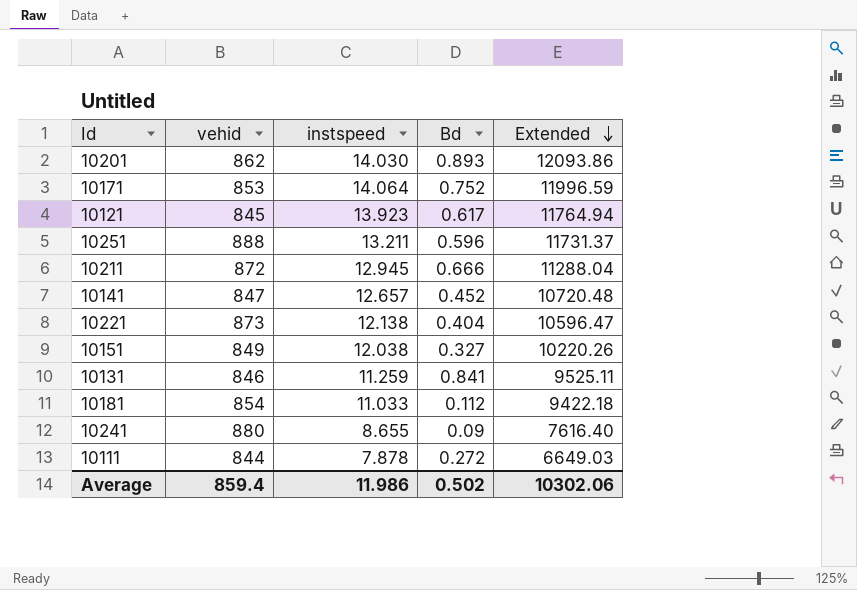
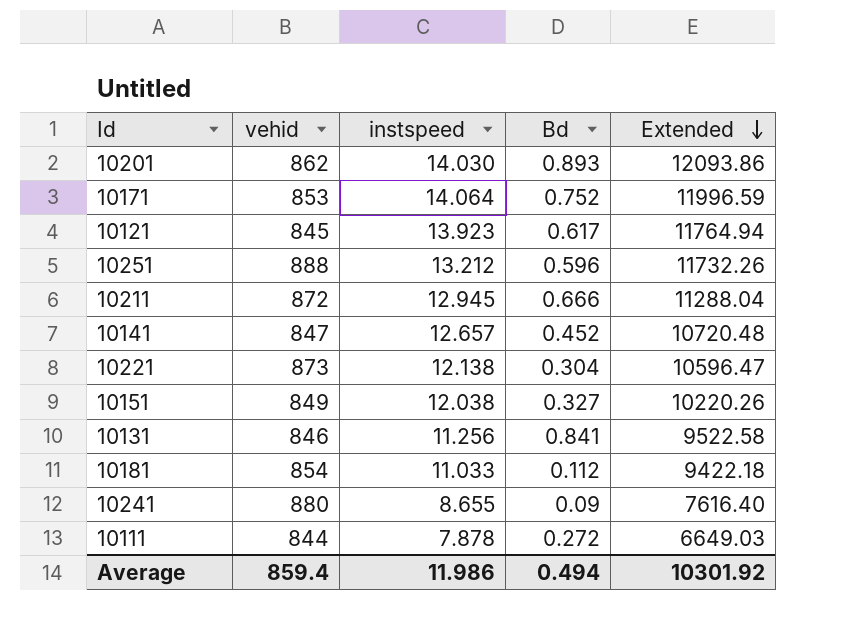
10251 | instspeed: 13.211 -> 13.212
10251 | Extended: 11731.37 -> 11732.26
10221 | Bd: 0.404 -> 0.304
10131 | instspeed: 11.259 -> 11.256
10131 | Extended: 9525.11 -> 9522.58
Average | Bd: 0.502 -> 0.494
Average | Extended: 10302.06 -> 10301.92

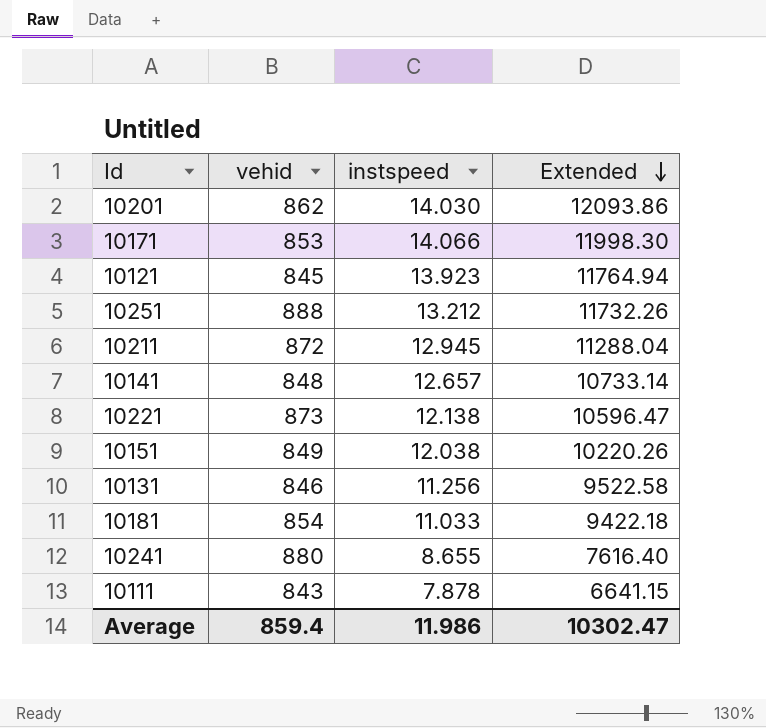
column Bd | position: 4 -> none
10171 | instspeed: 14.064 -> 14.066
10171 | Extended: 11996.59 -> 11998.30
10141 | vehid: 847 -> 848
10141 | Extended: 10720.48 -> 10733.14
10111 | vehid: 844 -> 843
10111 | Extended: 6649.03 -> 6641.15
Average | Extended: 10301.92 -> 10302.47

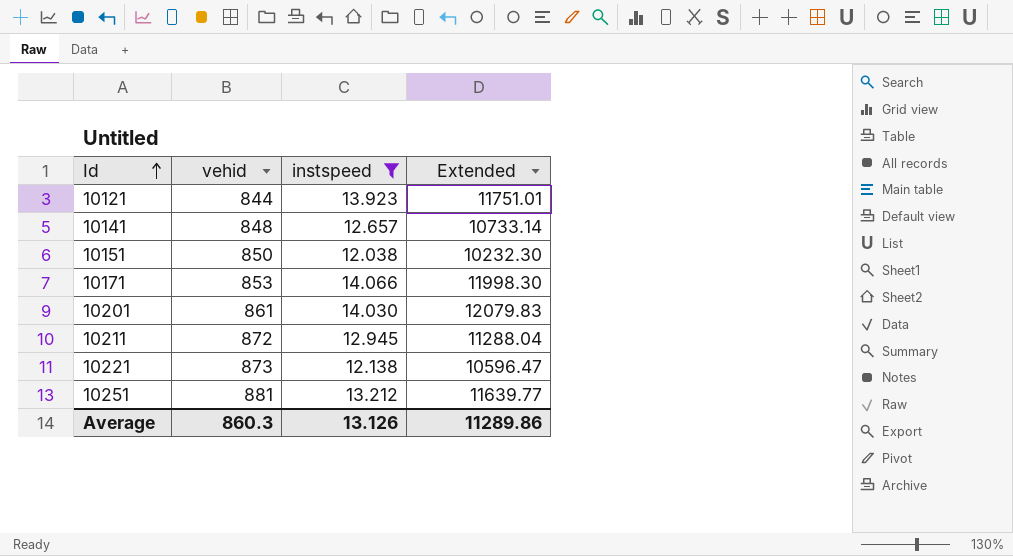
filter: none -> instspeed >= 12.038
row order: Extended descending -> Id ascending
10121 | vehid: 845 -> 844
10121 | Extended: 11764.94 -> 11751.01
10151 | vehid: 849 -> 850
10151 | Extended: 10220.26 -> 10232.30
10201 | vehid: 862 -> 861
10201 | Extended: 12093.86 -> 12079.83
10251 | vehid: 888 -> 881
10251 | Extended: 11732.26 -> 11639.77
Average | vehid: 859.4 -> 860.3
Average | instspeed: 11.986 -> 13.126
Average | Extended: 10302.47 -> 11289.86

